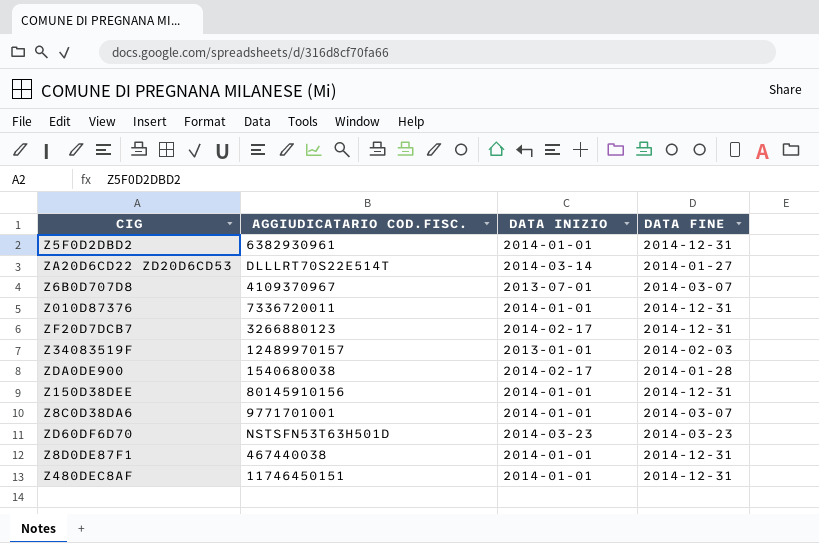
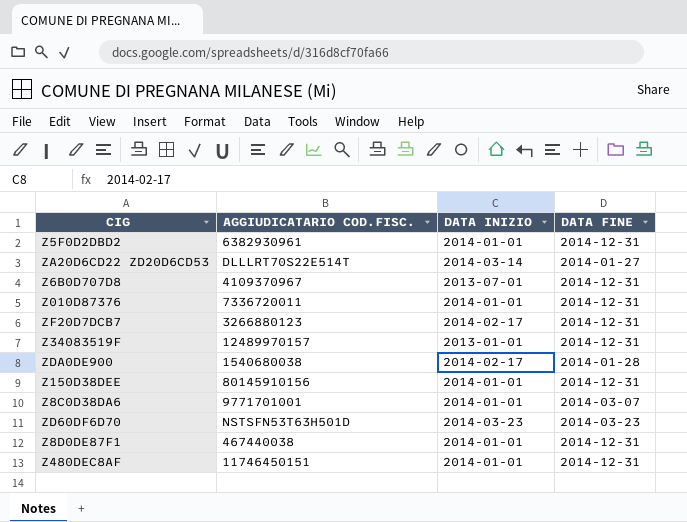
Z6B0D707D8 | DATA FINE: 2014-03-07 -> 2014-12-31
Z34083519F | DATA FINE: 2014-02-03 -> 2014-12-31

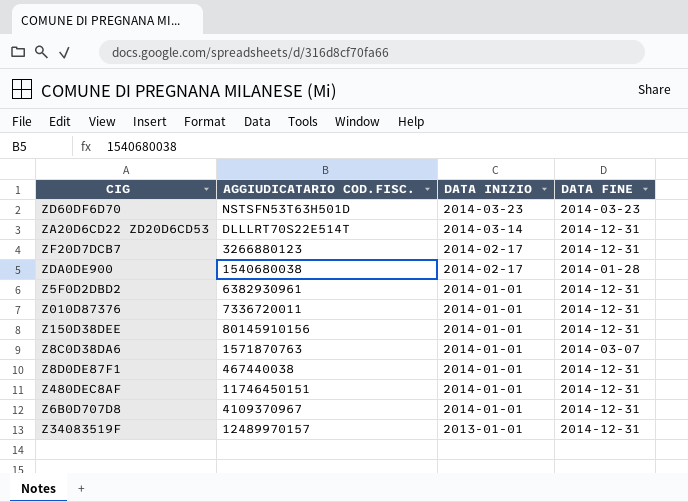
row order: none -> DATA INIZIO descending
ZA20D6CD22 ZD20D6CD53 | DATA FINE: 2014-01-27 -> 2014-12-31
Z8C0D38DA6 | AGGIUDICATARIO COD.FISC.: 9771701001 -> 1571870763
Z6B0D707D8 | DATA INIZIO: 2013-07-01 -> 2014-01-01

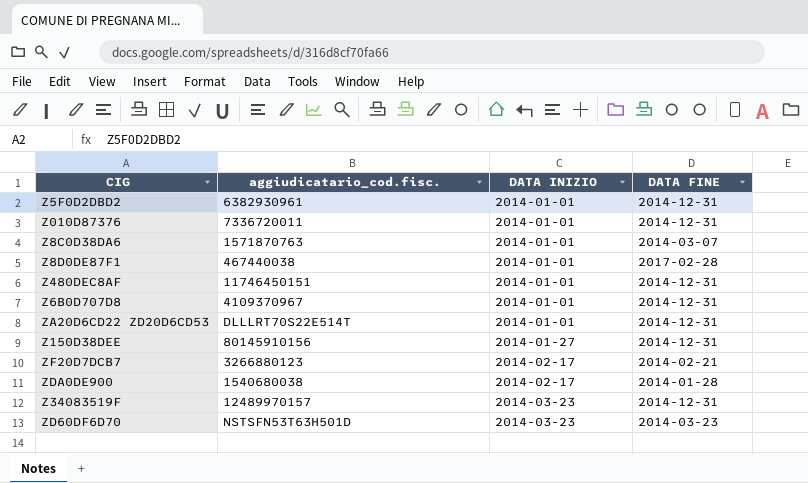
row order: DATA INIZIO descending -> DATA INIZIO ascending
column name: AGGIUDICATARIO COD.FISC. -> aggiudicatario_cod.fisc.
Z8D0DE87F1 | DATA FINE: 2014-12-31 -> 2017-02-28
ZA20D6CD22 ZD20D6CD53 | DATA INIZIO: 2014-03-14 -> 2014-01-01
Z150D38DEE | DATA INIZIO: 2014-01-01 -> 2014-01-27
ZF20D7DCB7 | DATA FINE: 2014-12-31 -> 2014-02-21
Z34083519F | DATA INIZIO: 2013-01-01 -> 2014-03-23

